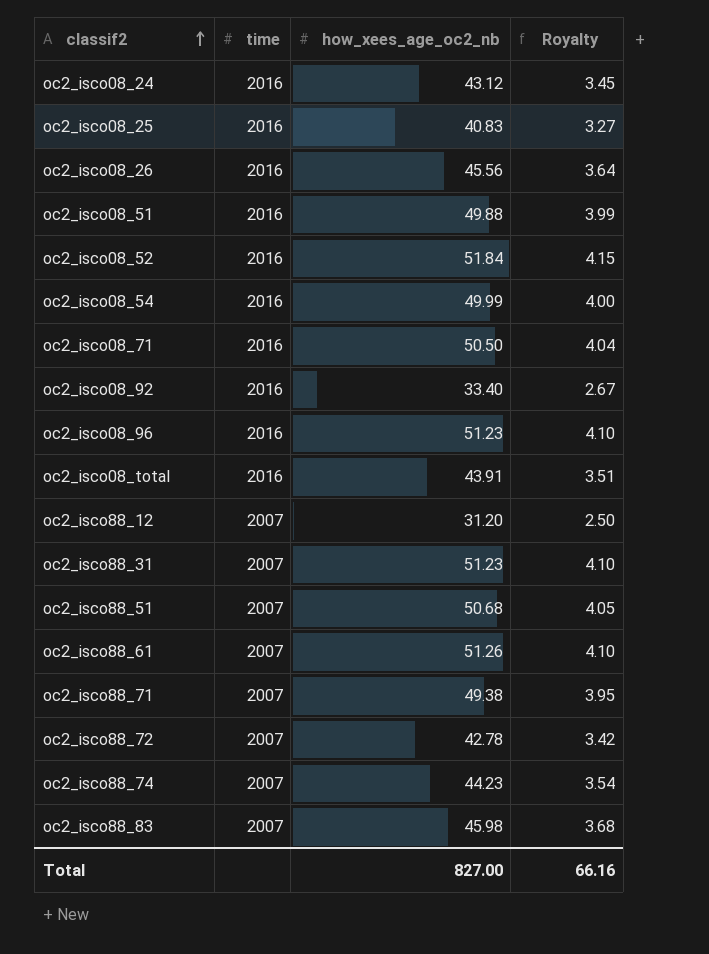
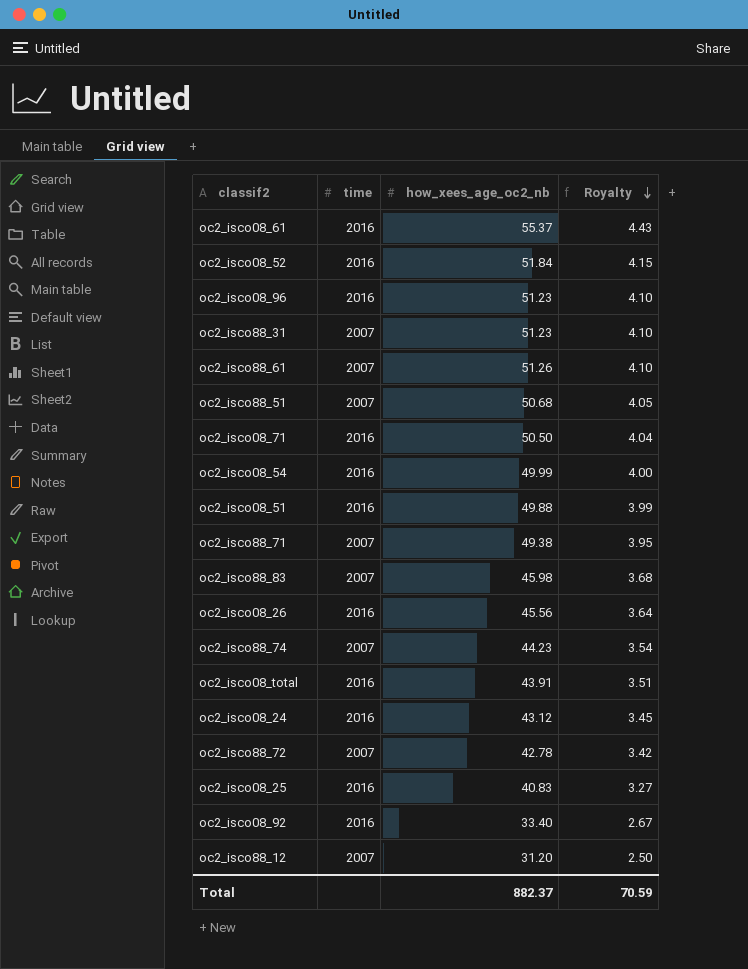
row order: classif2 ascending -> Royalty descending
row oc2_isco08_61: none -> 2016 | 55.37 | 4.43
Total | how_xees_age_oc2_nb: 827.00 -> 882.37
Total | Royalty: 66.16 -> 70.59

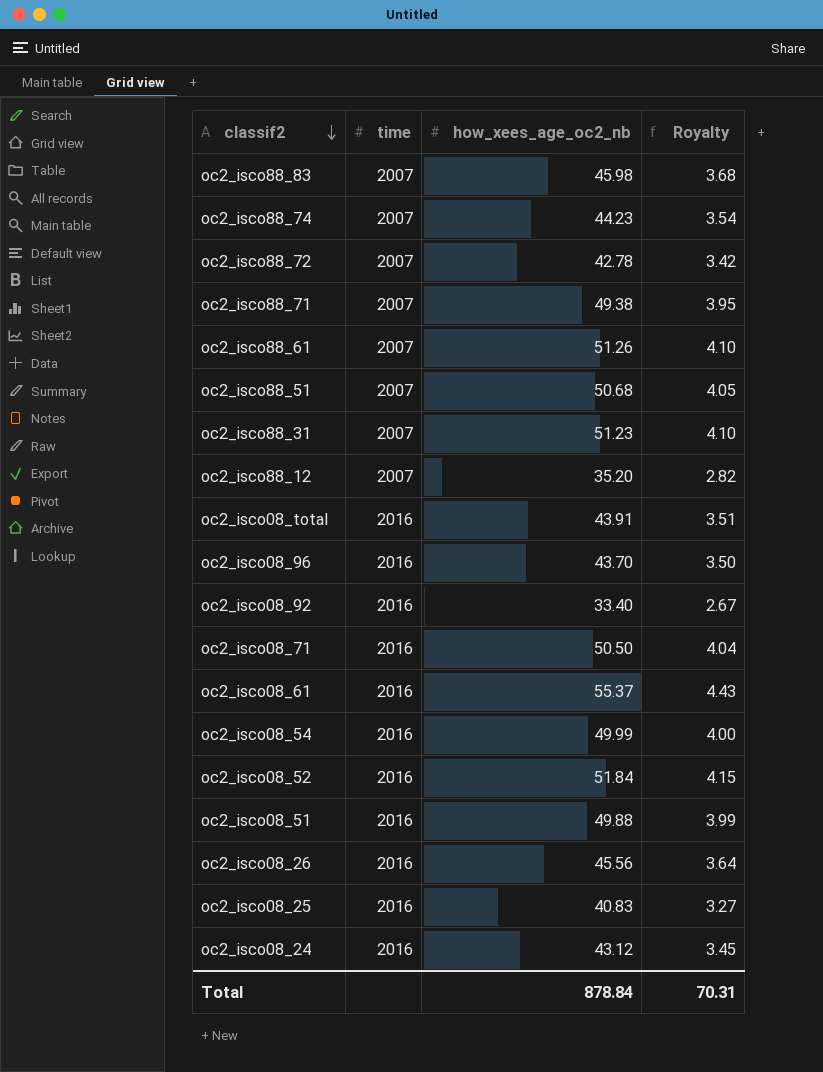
row order: Royalty descending -> classif2 descending
oc2_isco88_12 | how_xees_age_oc2_nb: 31.20 -> 35.20
oc2_isco88_12 | Royalty: 2.50 -> 2.82
oc2_isco08_96 | how_xees_age_oc2_nb: 51.23 -> 43.70
oc2_isco08_96 | Royalty: 4.10 -> 3.50
Total | how_xees_age_oc2_nb: 882.37 -> 878.84
Total | Royalty: 70.59 -> 70.31

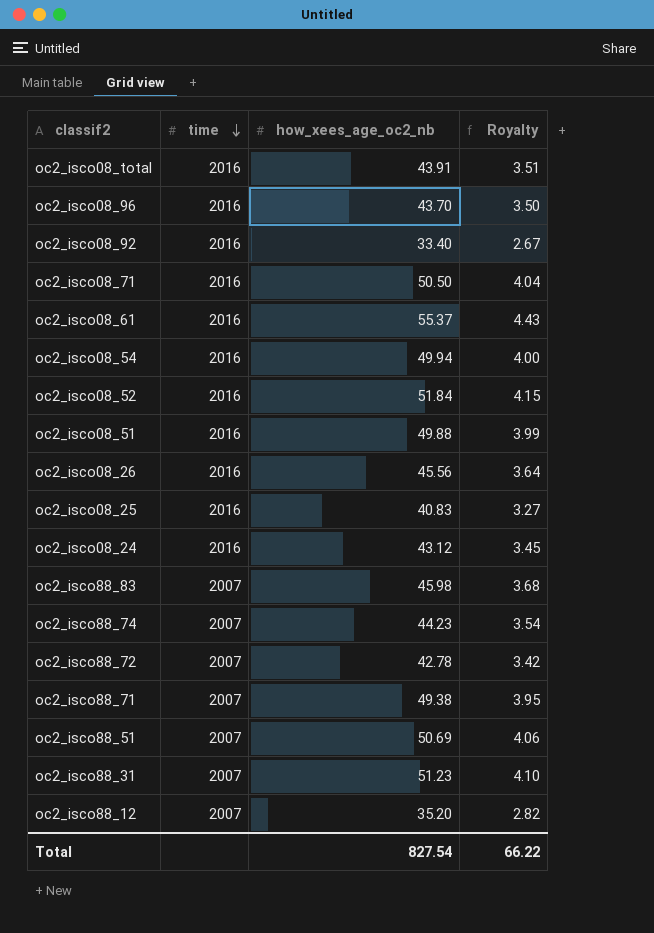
row order: classif2 descending -> time descending
row oc2_isco88_61: 2007 | 51.26 | 4.10 -> none
oc2_isco08_54 | how_xees_age_oc2_nb: 49.99 -> 49.94
oc2_isco88_51 | how_xees_age_oc2_nb: 50.68 -> 50.69
oc2_isco88_51 | Royalty: 4.05 -> 4.06
Total | how_xees_age_oc2_nb: 878.84 -> 827.54
Total | Royalty: 70.31 -> 66.22

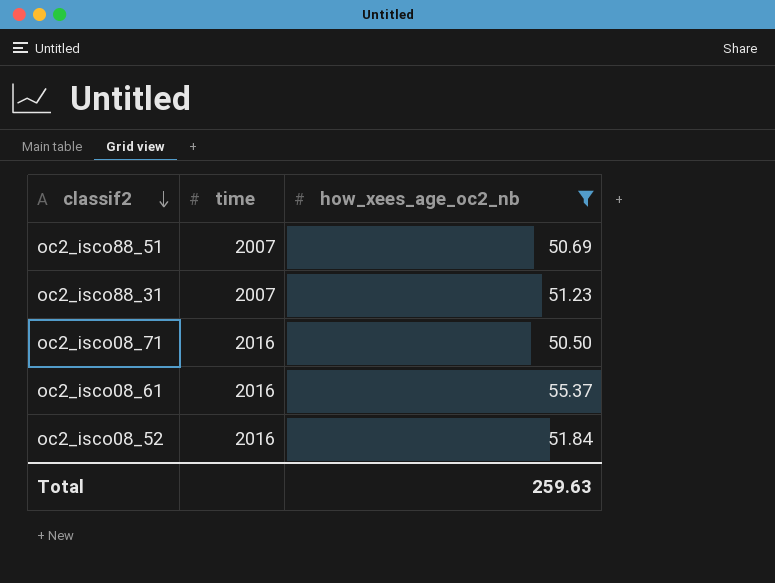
filter: none -> how_xees_age_oc2_nb >= 50.50
row order: time descending -> classif2 descending
column Royalty | formula: [how_xees_age_oc2_nb] * 0.08 -> none
Total | how_xees_age_oc2_nb: 827.54 -> 259.63

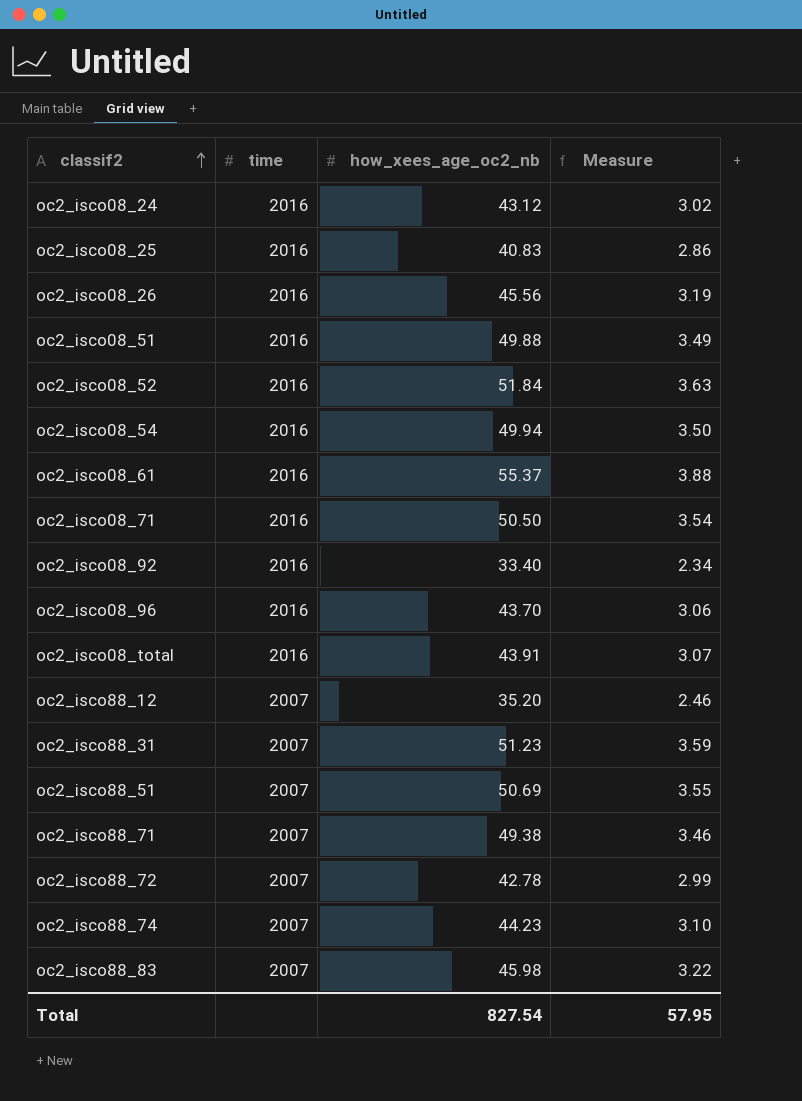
filter: how_xees_age_oc2_nb >= 50.50 -> none
row order: classif2 descending -> classif2 ascending
column Measure | formula: none -> [how_xees_age_oc2_nb] * 0.07
Total | how_xees_age_oc2_nb: 259.63 -> 827.54

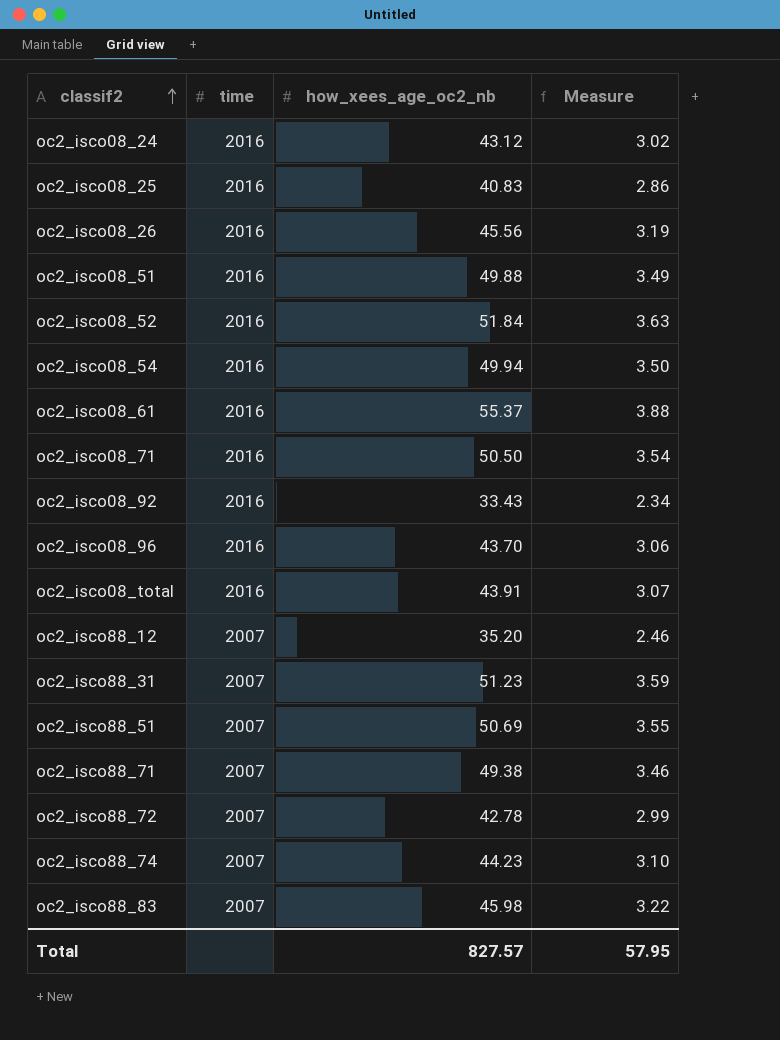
oc2_isco08_92 | how_xees_age_oc2_nb: 33.40 -> 33.43
Total | how_xees_age_oc2_nb: 827.54 -> 827.57

